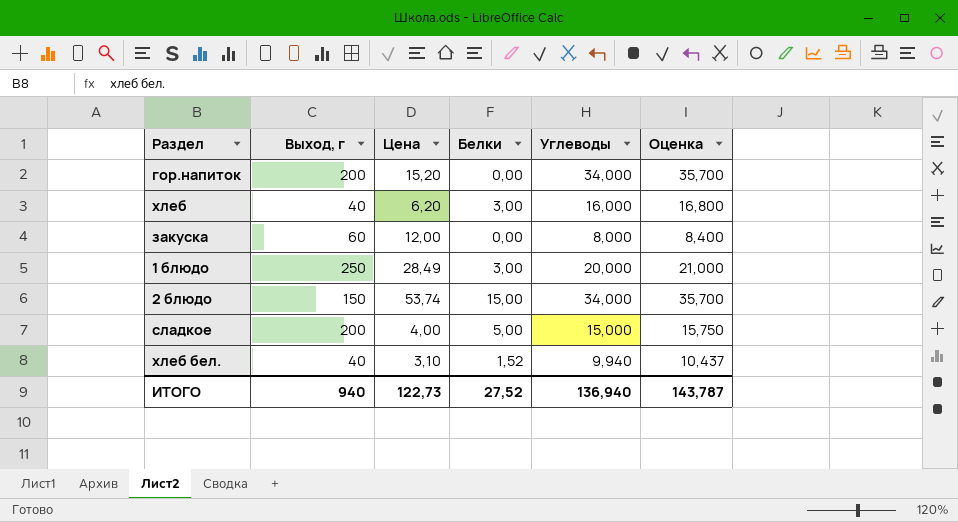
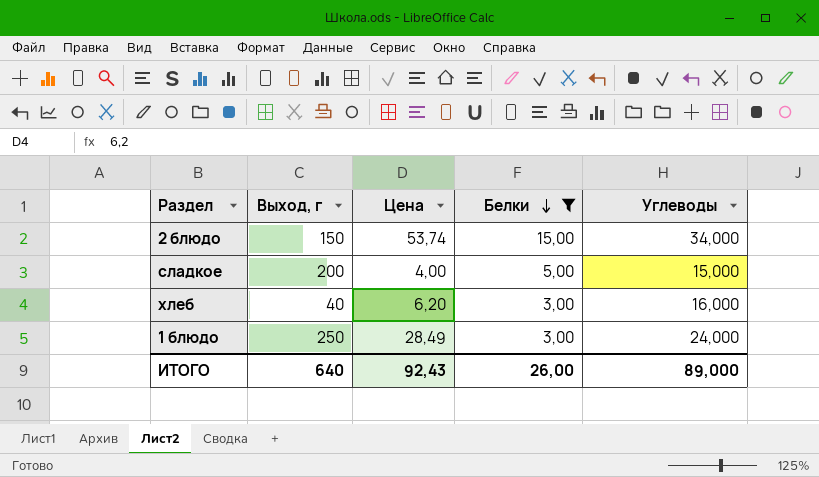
filter: none -> Белки >= 3,00
row order: none -> Белки descending
column Оценка | formula: [Углеводы] * 1,05 -> none
1 блюдо | Углеводы: 20,000 -> 24,000
ИТОГО | Выход, г: 940 -> 640
ИТОГО | Цена: 122,73 -> 92,43
ИТОГО | Белки: 27,52 -> 26,00
ИТОГО | Углеводы: 136,940 -> 89,000

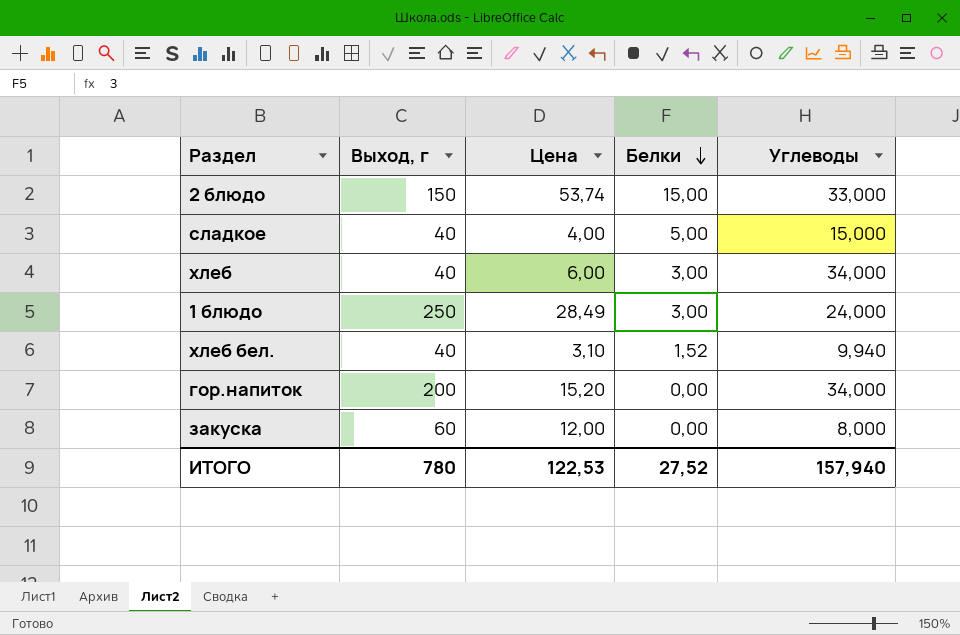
filter: Белки >= 3,00 -> none
2 блюдо | Углеводы: 34,000 -> 33,000
сладкое | Выход, г: 200 -> 40
хлеб | Цена: 6,20 -> 6,00
хлеб | Углеводы: 16,000 -> 34,000
ИТОГО | Выход, г: 640 -> 780
ИТОГО | Цена: 92,43 -> 122,53
ИТОГО | Белки: 26,00 -> 27,52
ИТОГО | Углеводы: 89,000 -> 157,940

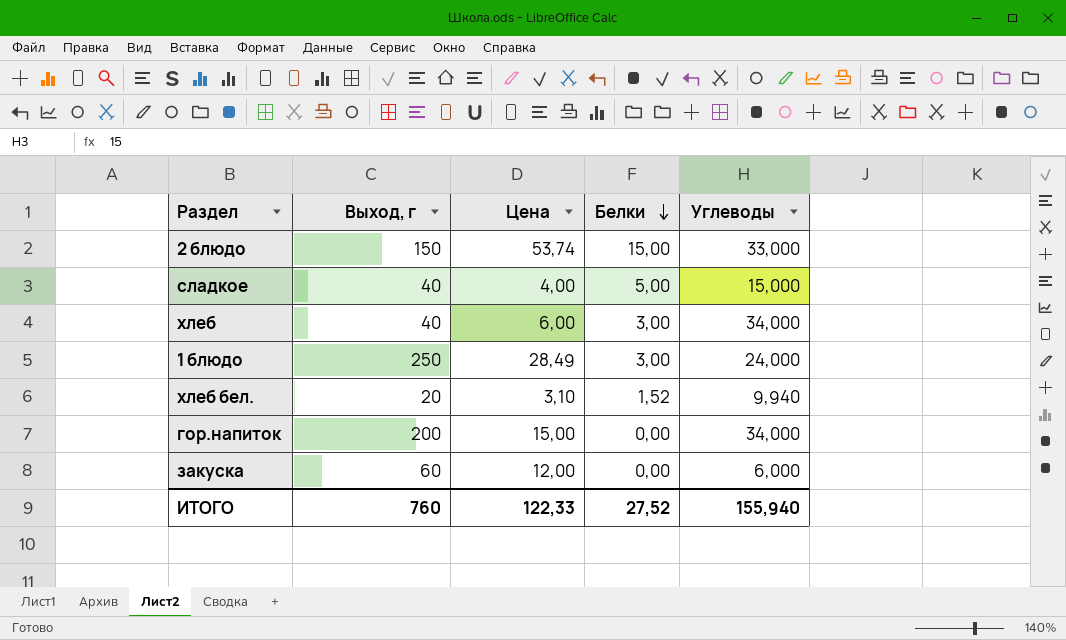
хлеб бел. | Выход, г: 40 -> 20
гор.напиток | Цена: 15,20 -> 15,00
закуска | Углеводы: 8,000 -> 6,000
ИТОГО | Выход, г: 780 -> 760
ИТОГО | Цена: 122,53 -> 122,33
ИТОГО | Углеводы: 157,940 -> 155,940

